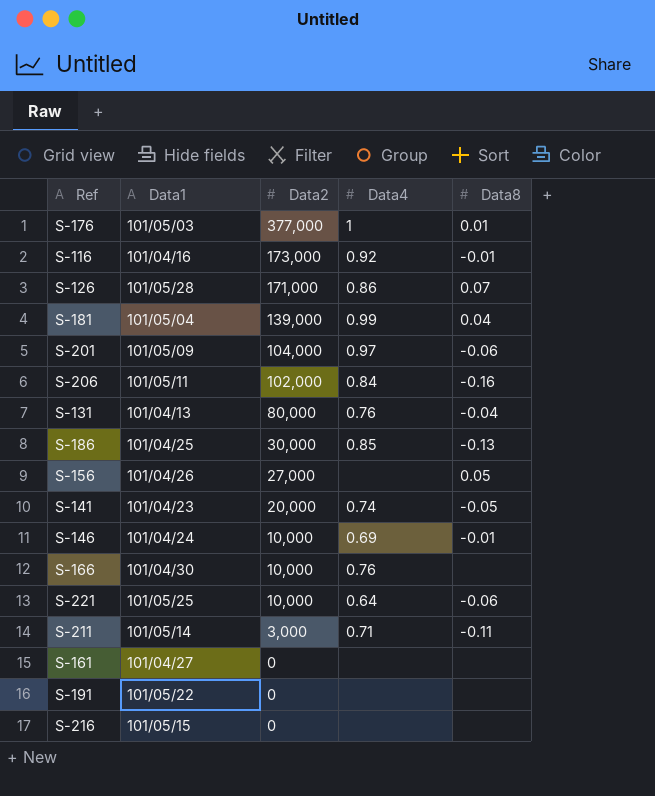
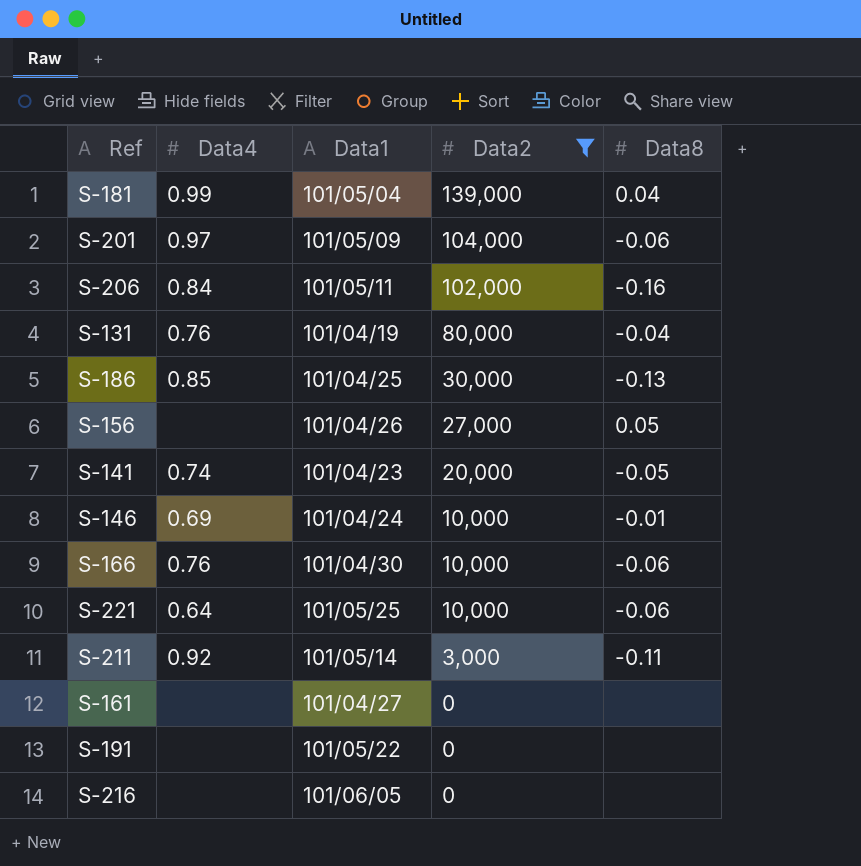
filter: none -> Data2 <= 139,000
column Data4 | position: 4 -> 2
S-131 | Data1: 101/04/13 -> 101/04/19
S-166 | Data8: none -> -0.06
S-211 | Data4: 0.71 -> 0.92
S-216 | Data1: 101/05/15 -> 101/06/05

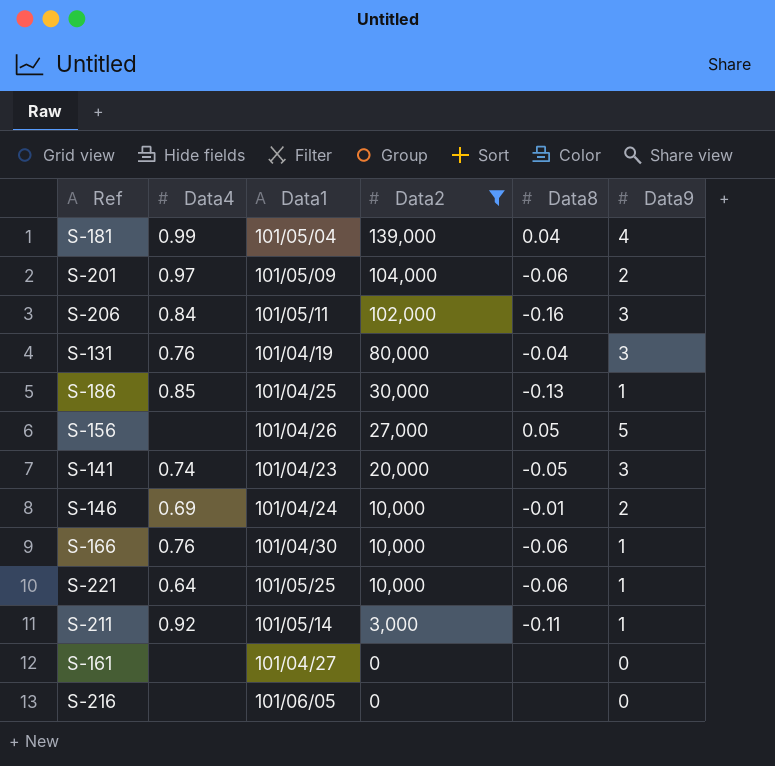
column Data9 | position: none -> 6
row S-191: none | 101/05/22 | 0 | none -> none

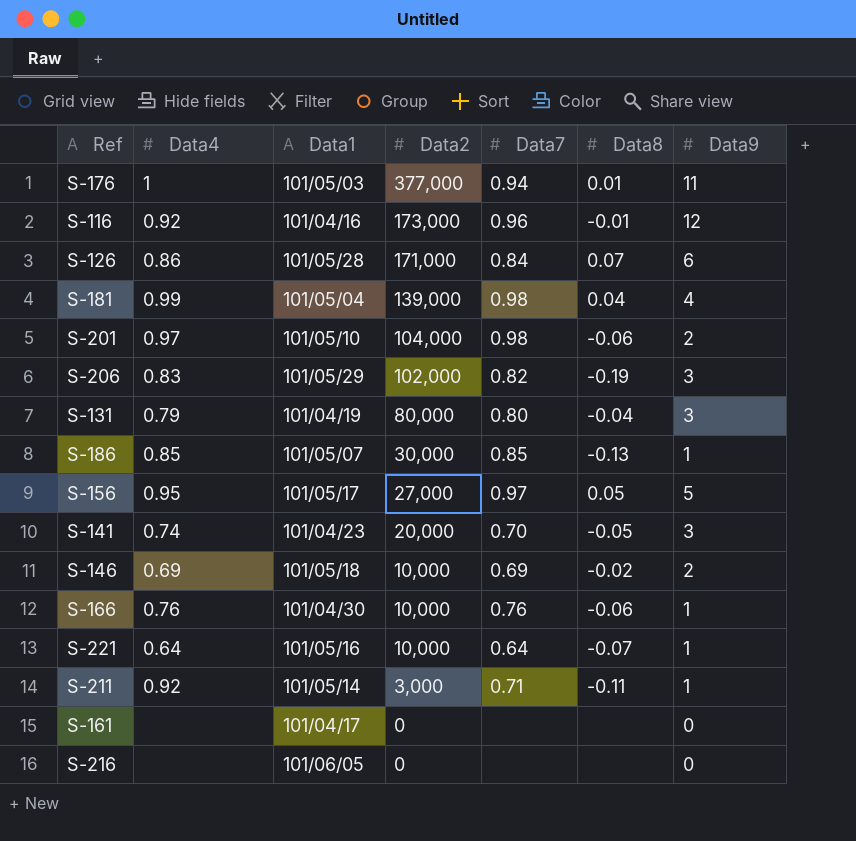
filter: Data2 <= 139,000 -> none
column Data7 | position: none -> 5
S-201 | Data1: 101/05/09 -> 101/05/10
S-206 | Data4: 0.84 -> 0.83
S-206 | Data1: 101/05/11 -> 101/05/29
S-206 | Data8: -0.16 -> -0.19
S-131 | Data4: 0.76 -> 0.79
S-186 | Data1: 101/04/25 -> 101/05/07
S-156 | Data4: none -> 0.95
S-156 | Data1: 101/04/26 -> 101/05/17
S-146 | Data1: 101/04/24 -> 101/05/18
S-146 | Data8: -0.01 -> -0.02
S-221 | Data1: 101/05/25 -> 101/05/16
S-221 | Data8: -0.06 -> -0.07
S-161 | Data1: 101/04/27 -> 101/04/17

